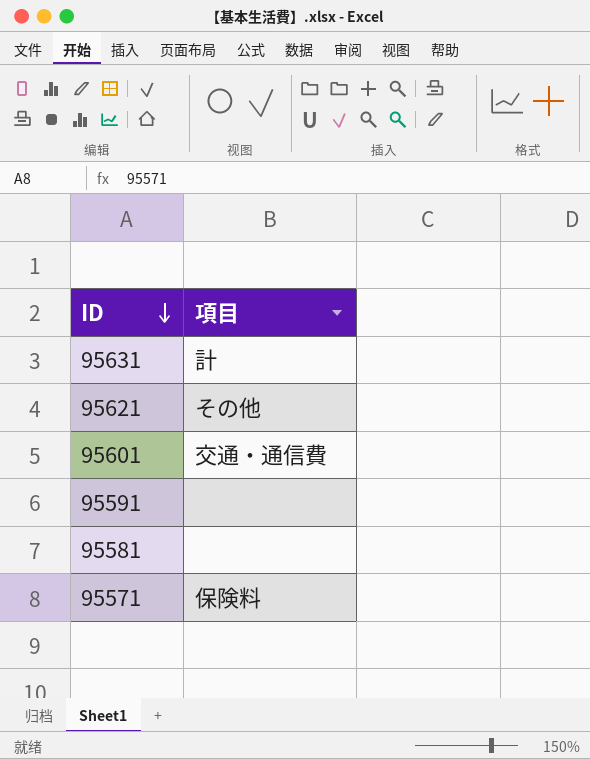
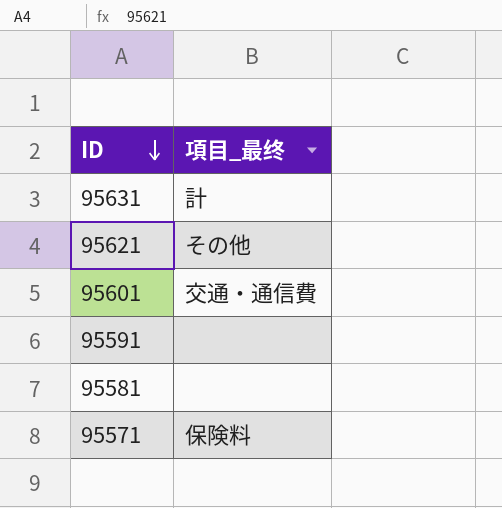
column name: 項目 -> 項目_最终

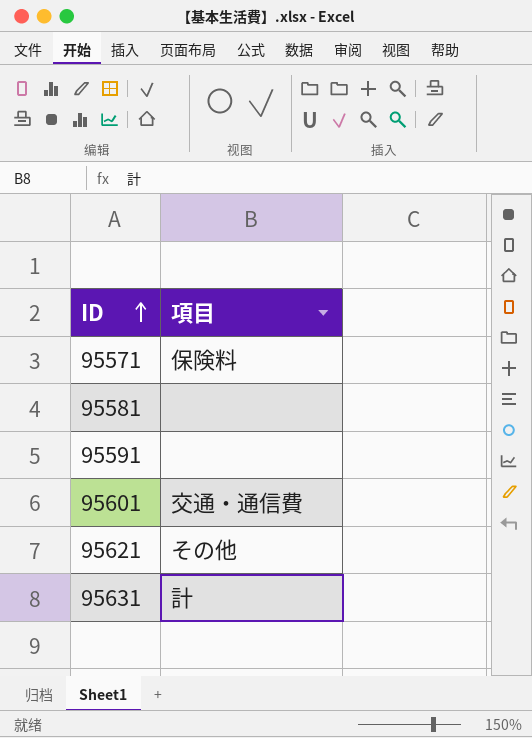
row order: ID descending -> ID ascending
column name: 項目_最终 -> 項目

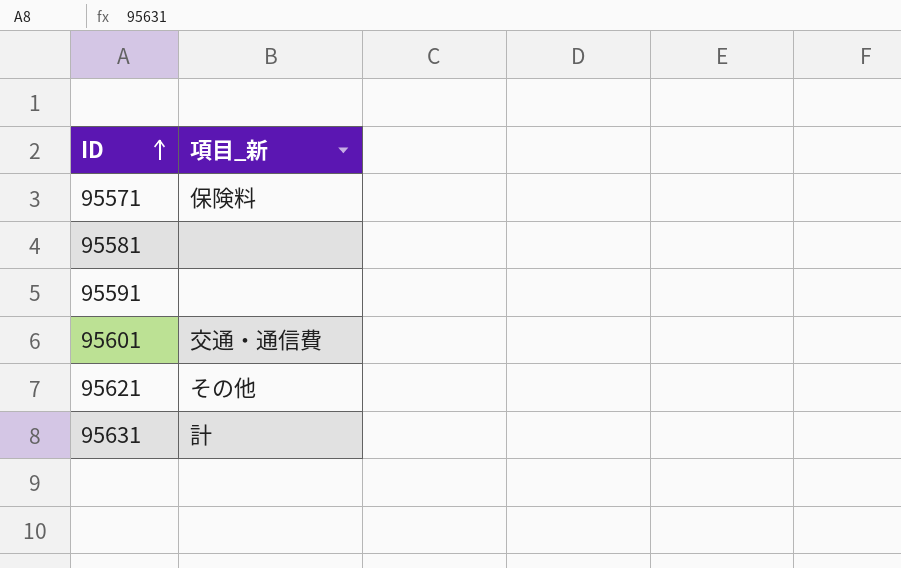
column name: 項目 -> 項目_新

